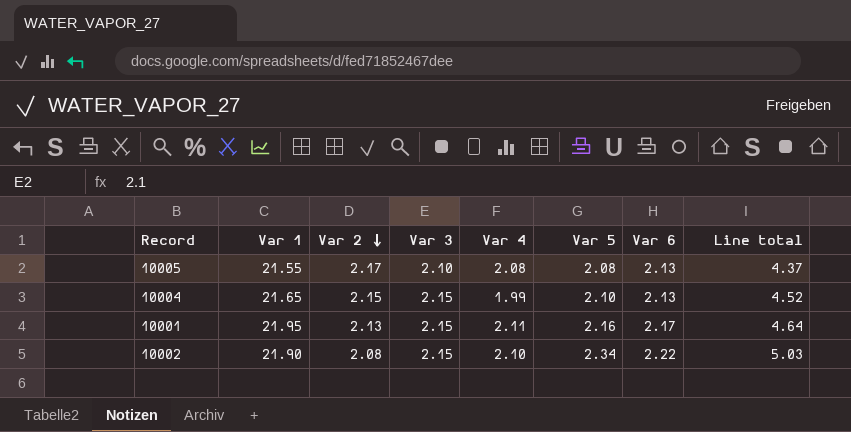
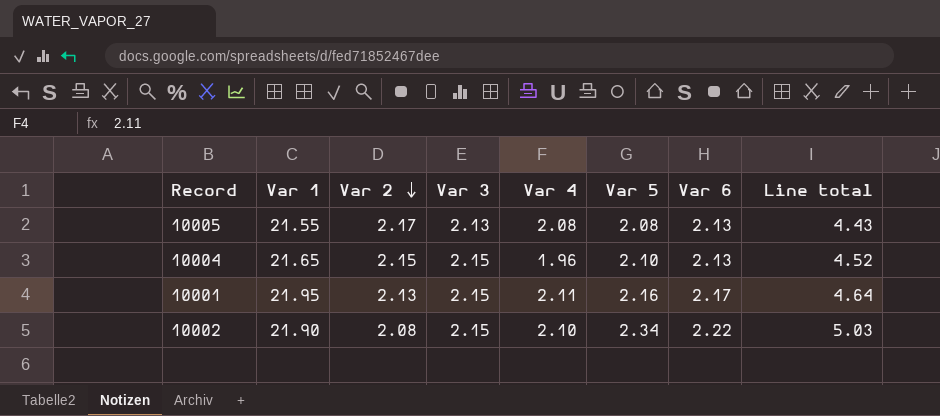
10005 | Var 3: 2.10 -> 2.13
10005 | Line total: 4.37 -> 4.43
10004 | Var 4: 1.99 -> 1.96

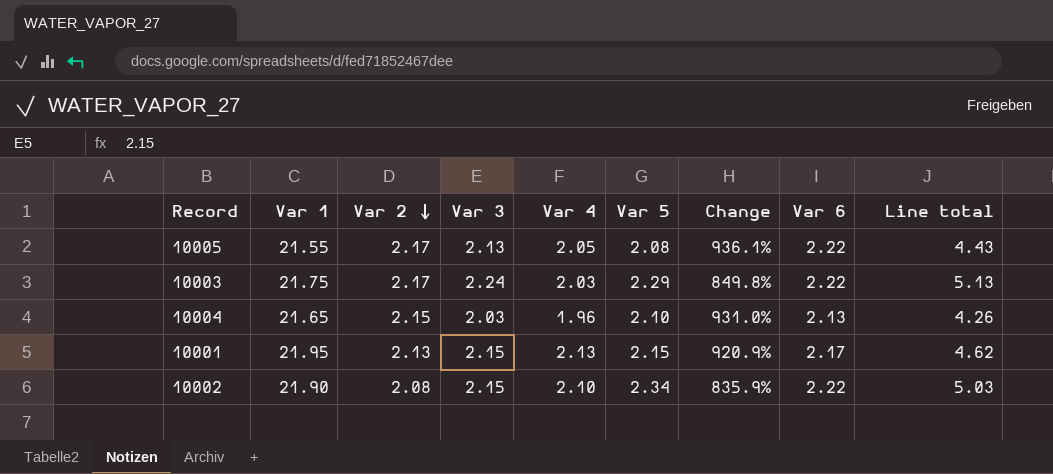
column Change | formula: none -> ([Var 1] - [Var 5]) / [Var 5]
10005 | Var 4: 2.08 -> 2.05
10005 | Var 6: 2.13 -> 2.22
row 10003: none -> 21.75 | 2.17 | 2.24 | 2.03 | 2.29 | 849.8% | 2.22 | 5.13
10004 | Var 3: 2.15 -> 2.03
10004 | Line total: 4.52 -> 4.26
10001 | Var 4: 2.11 -> 2.13
10001 | Var 5: 2.16 -> 2.15
10001 | Line total: 4.64 -> 4.62

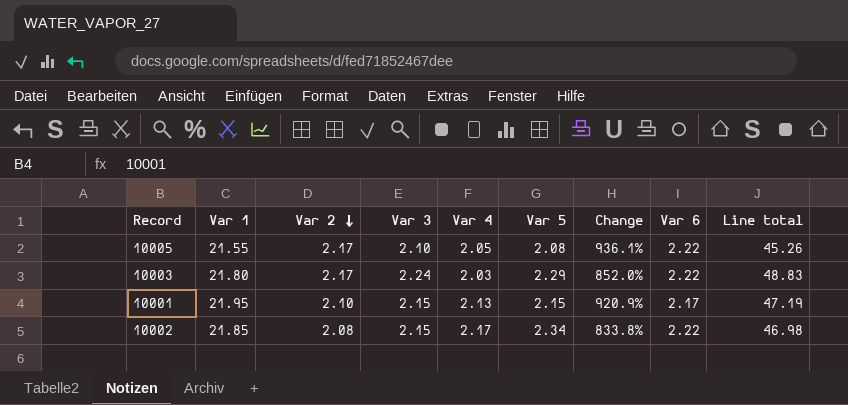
column Line total | formula: [Var 3] * [Var 5] -> [Var 1] * [Var 3]
row 10004: 21.65 | 2.15 | 2.03 | 1.96 | 2.10 | 931.0% | 2.13 | 4.26 -> none
10005 | Var 3: 2.13 -> 2.10
10003 | Var 1: 21.75 -> 21.80
10003 | Change: 849.8% -> 852.0%
10001 | Var 2: 2.13 -> 2.10
10002 | Var 1: 21.90 -> 21.85
10002 | Var 4: 2.10 -> 2.17
10002 | Change: 835.9% -> 833.8%

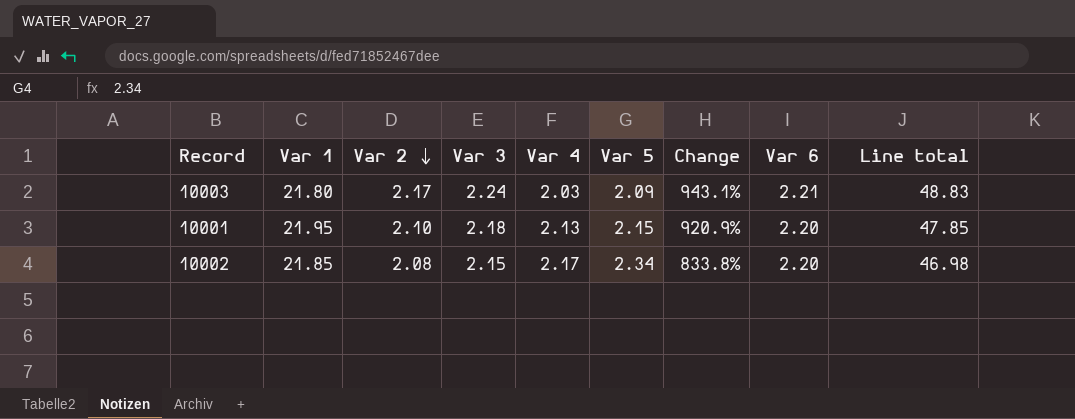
row 10005: 21.55 | 2.17 | 2.10 | 2.05 | 2.08 | 936.1% | 2.22 | 45.26 -> none
10003 | Var 5: 2.29 -> 2.09
10003 | Change: 852.0% -> 943.1%
10003 | Var 6: 2.22 -> 2.21
10001 | Var 3: 2.15 -> 2.18
10001 | Var 6: 2.17 -> 2.20
10001 | Line total: 47.19 -> 47.85
10002 | Var 6: 2.22 -> 2.20

